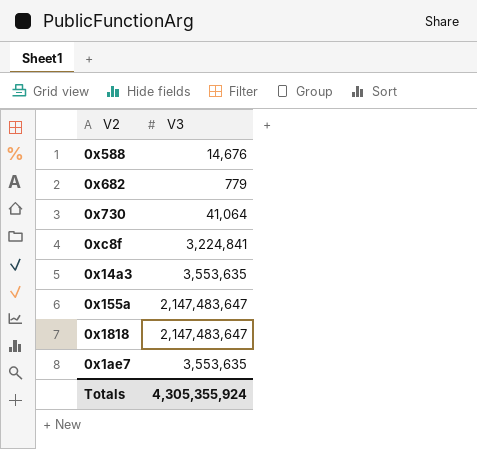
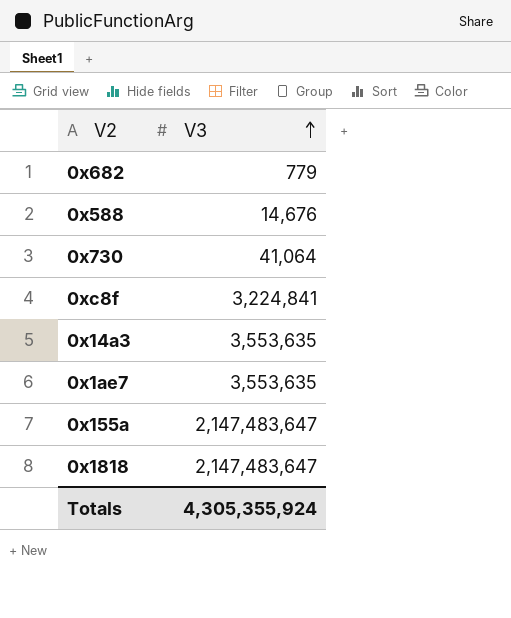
row order: none -> V3 ascending

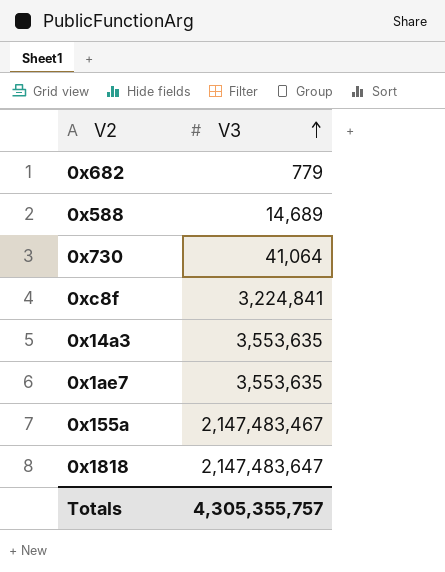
0x588 | V3: 14,676 -> 14,689
0x155a | V3: 2,147,483,647 -> 2,147,483,467
Totals | V3: 4,305,355,924 -> 4,305,355,757

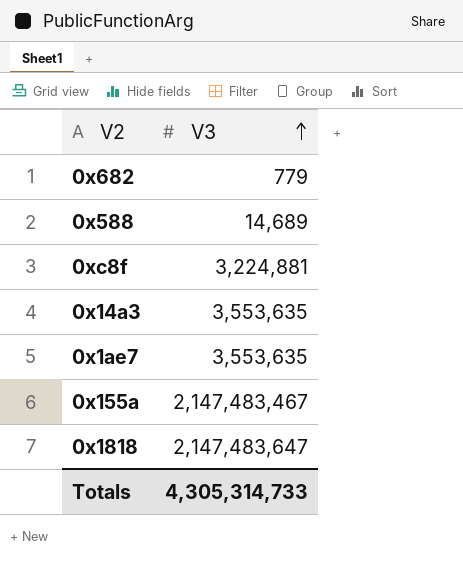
row 0x730: 41,064 -> none
0xc8f | V3: 3,224,841 -> 3,224,881
Totals | V3: 4,305,355,757 -> 4,305,314,733

